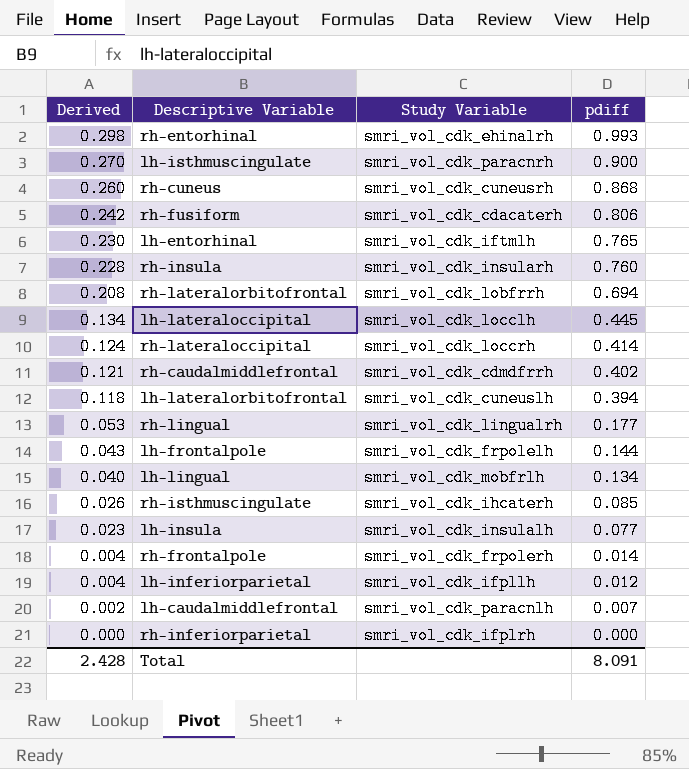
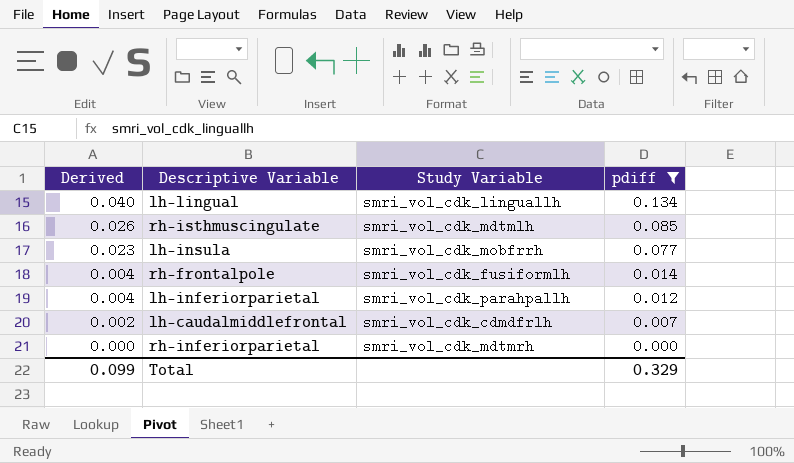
filter: none -> pdiff <= 0.134
lh-lingual | Study Variable: smri_vol_cdk_mobfrlh -> smri_vol_cdk_linguallh
rh-isthmuscingulate | Study Variable: smri_vol_cdk_ihcaterh -> smri_vol_cdk_mdtmlh
lh-insula | Study Variable: smri_vol_cdk_insulalh -> smri_vol_cdk_mobfrrh
rh-frontalpole | Study Variable: smri_vol_cdk_frpolerh -> smri_vol_cdk_fusiformlh
lh-inferiorparietal | Study Variable: smri_vol_cdk_ifpllh -> smri_vol_cdk_parahpallh
lh-caudalmiddlefrontal | Study Variable: smri_vol_cdk_paracnlh -> smri_vol_cdk_cdmdfrlh
rh-inferiorparietal | Study Variable: smri_vol_cdk_ifplrh -> smri_vol_cdk_mdtmrh
Total | Derived: 2.428 -> 0.099
Total | pdiff: 8.091 -> 0.329

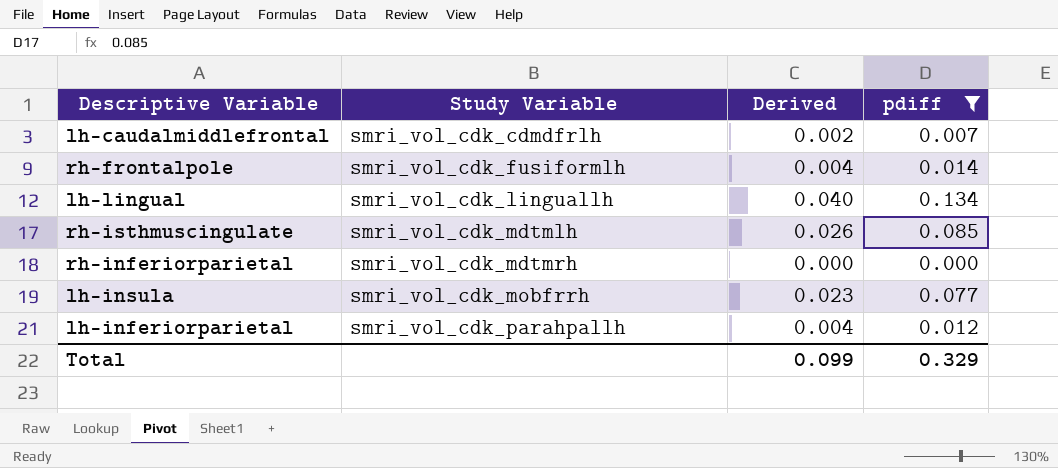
row order: Derived descending -> Study Variable ascending
column Derived | position: 1 -> 3

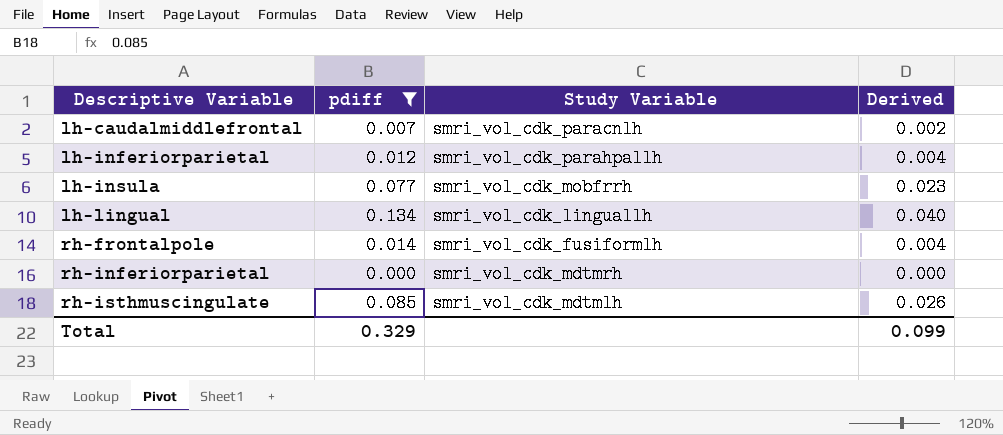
row order: Study Variable ascending -> Descriptive Variable ascending
column pdiff | position: 4 -> 2
lh-caudalmiddlefrontal | Study Variable: smri_vol_cdk_cdmdfrlh -> smri_vol_cdk_paracnlh

